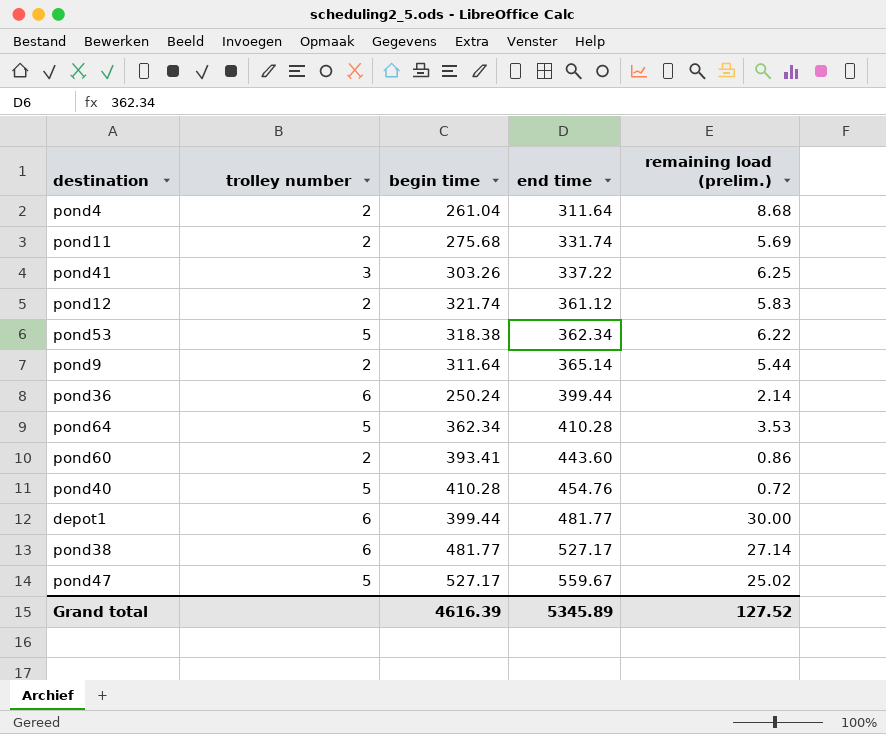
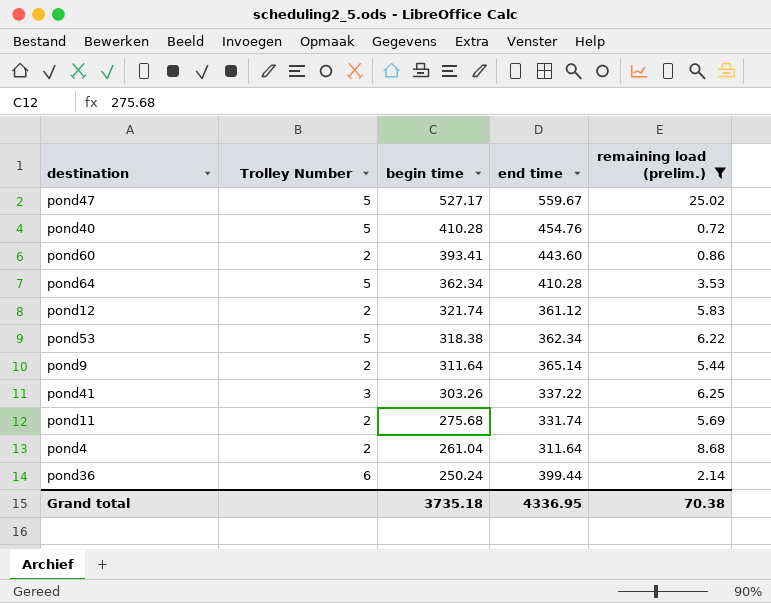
filter: none -> remaining load (prelim.) <= 25.02
row order: end time ascending -> begin time descending
column name: trolley number -> Trolley Number
Grand total | begin time: 4616.39 -> 3735.18
Grand total | end time: 5345.89 -> 4336.95
Grand total | remaining load (prelim.): 127.52 -> 70.38

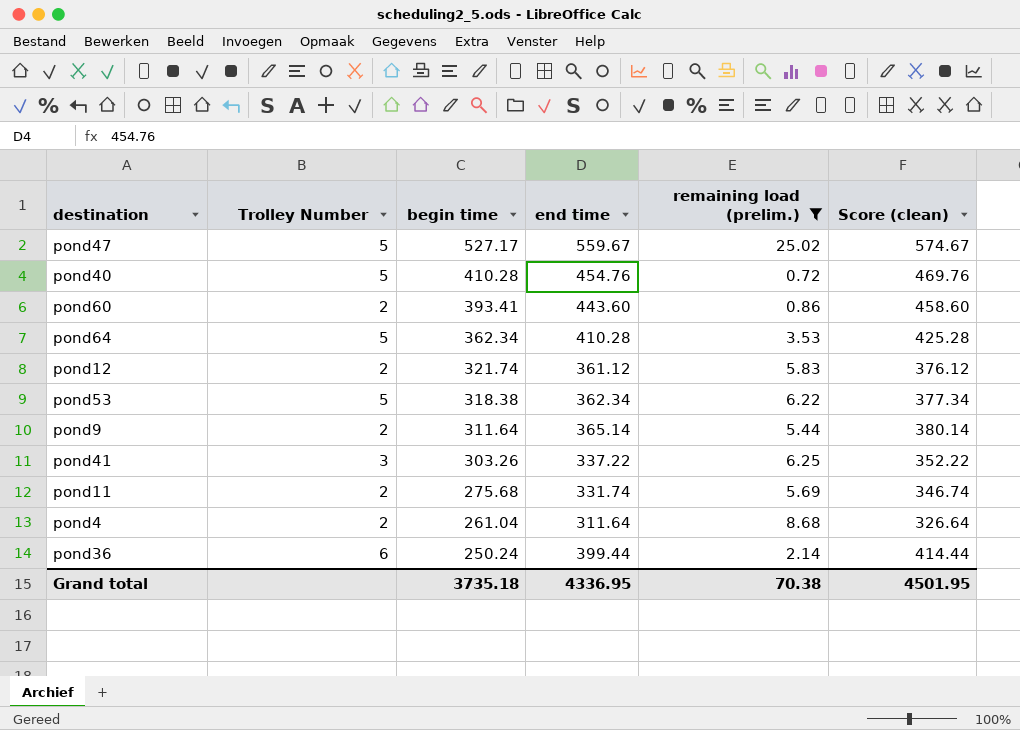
column Score (clean) | formula: none -> [end time] + 15

